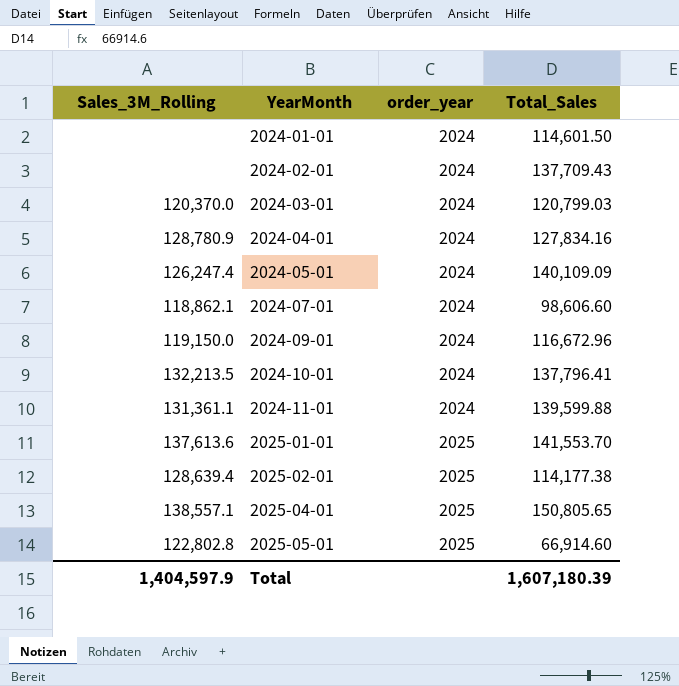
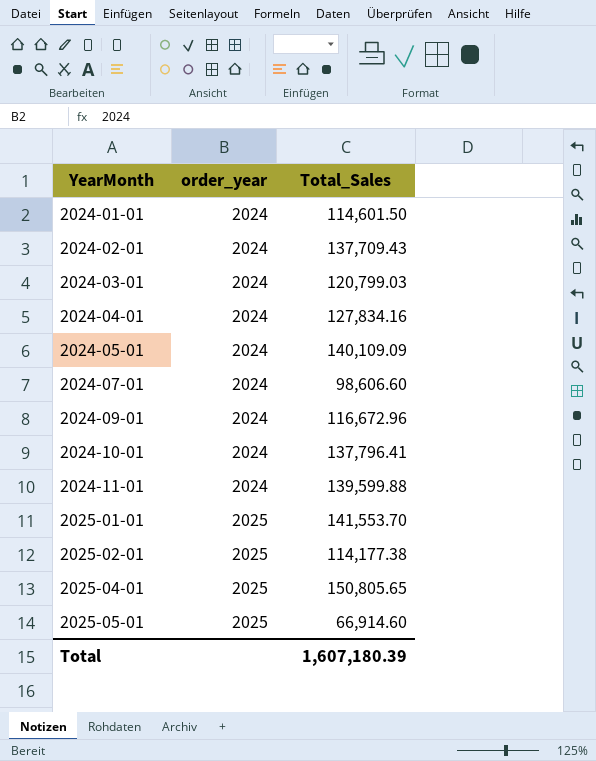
column Sales_3M_Rolling | position: 1 -> none

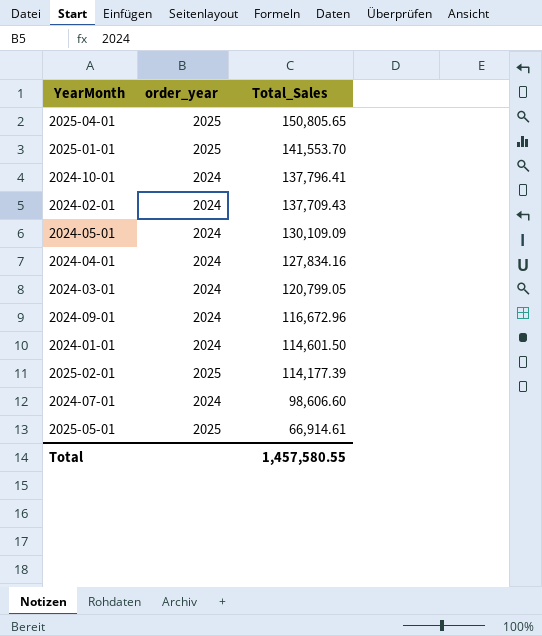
row order: YearMonth ascending -> Total_Sales descending
row 2024-11-01: 2024 | 139,599.88 -> none
2024-05-01 | Total_Sales: 140,109.09 -> 130,109.09
2024-03-01 | Total_Sales: 120,799.03 -> 120,799.05
2025-02-01 | Total_Sales: 114,177.38 -> 114,177.39
2025-05-01 | Total_Sales: 66,914.60 -> 66,914.61
Total | Total_Sales: 1,607,180.39 -> 1,457,580.55

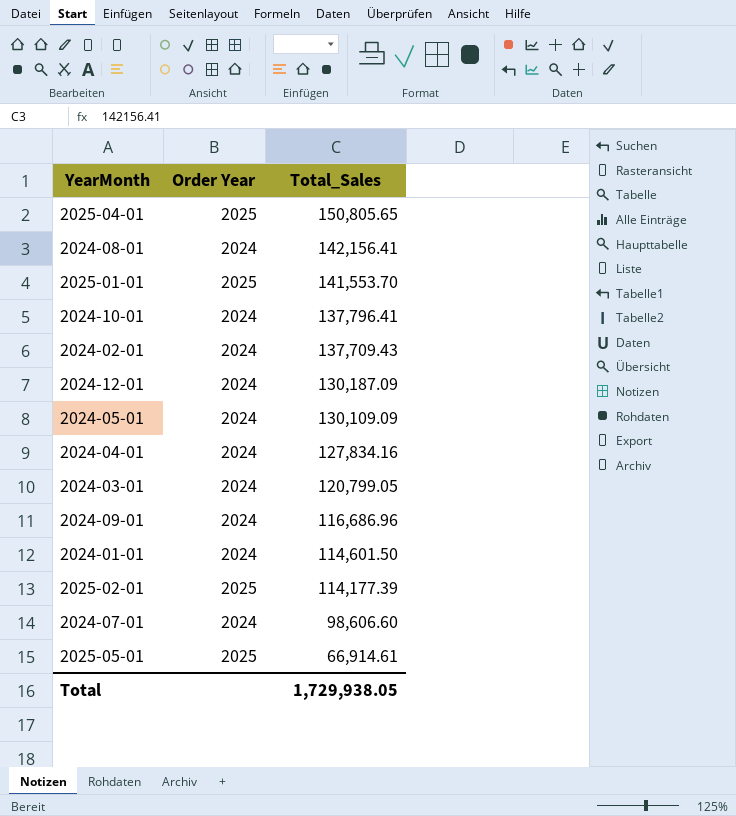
column name: order_year -> Order Year
row 2024-08-01: none -> 2024 | 142,156.41
row 2024-12-01: none -> 2024 | 130,187.09
2024-09-01 | Total_Sales: 116,672.96 -> 116,686.96
Total | Total_Sales: 1,457,580.55 -> 1,729,938.05

